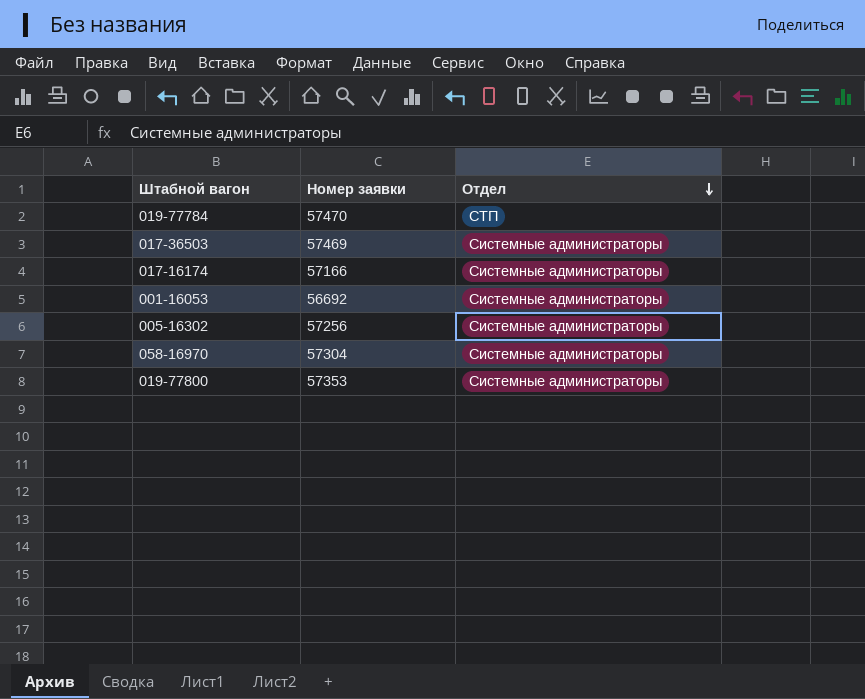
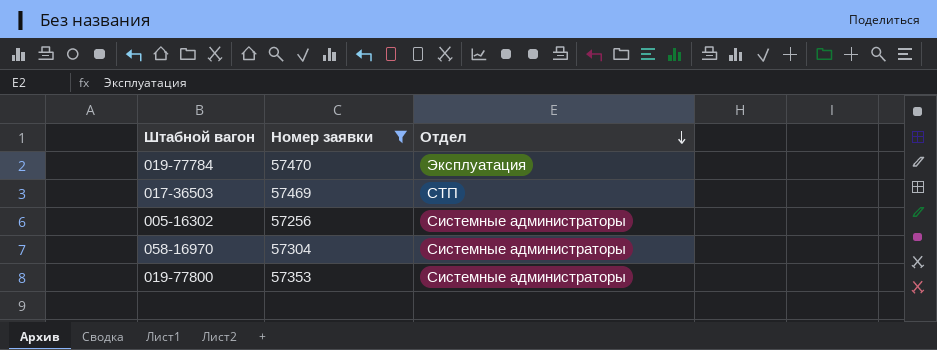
filter: none -> Номер заявки >= 57256
019-77784 | Отдел: СТП -> Эксплуатация
017-36503 | Отдел: Системные администраторы -> СТП

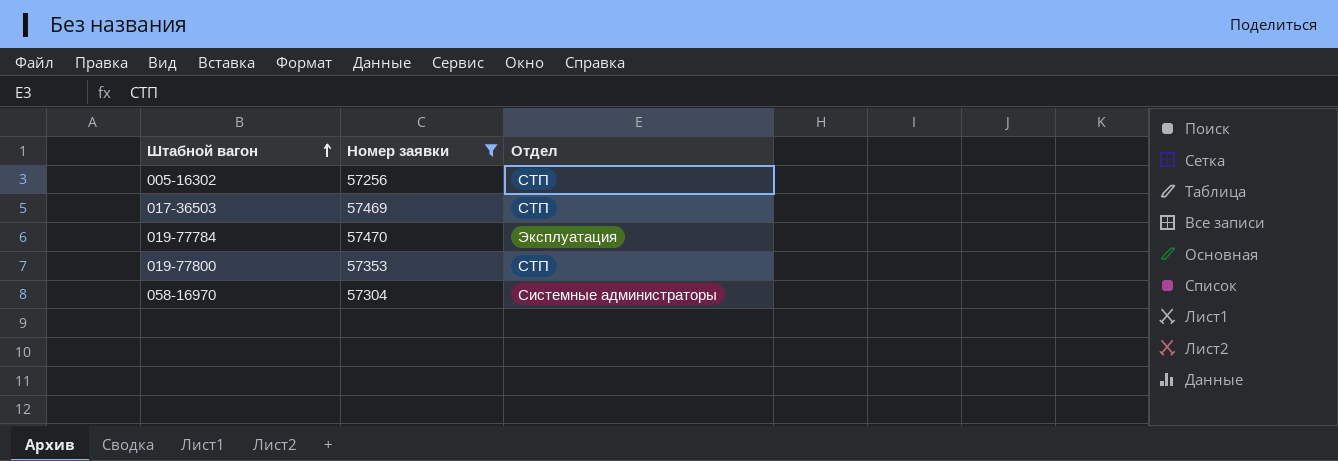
row order: Отдел descending -> Штабной вагон ascending
005-16302 | Отдел: Системные администраторы -> СТП
019-77800 | Отдел: Системные администраторы -> СТП

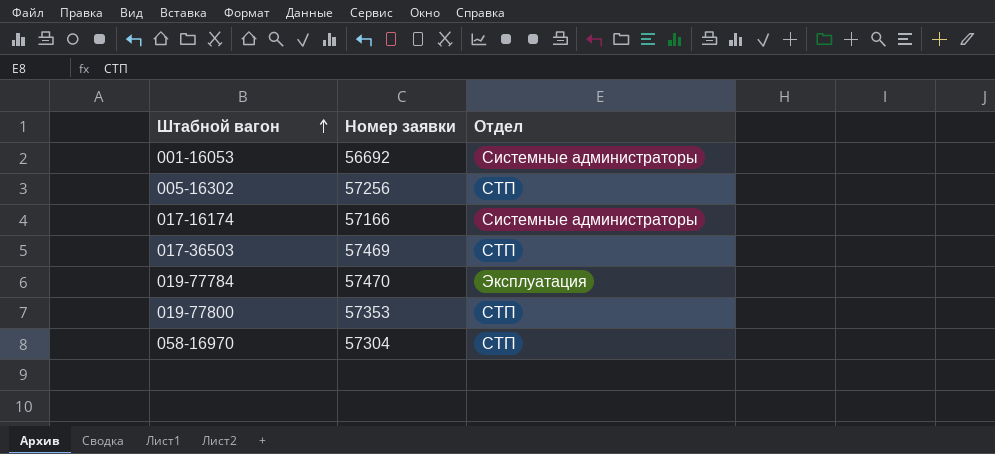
filter: Номер заявки >= 57256 -> none
058-16970 | Отдел: Системные администраторы -> СТП

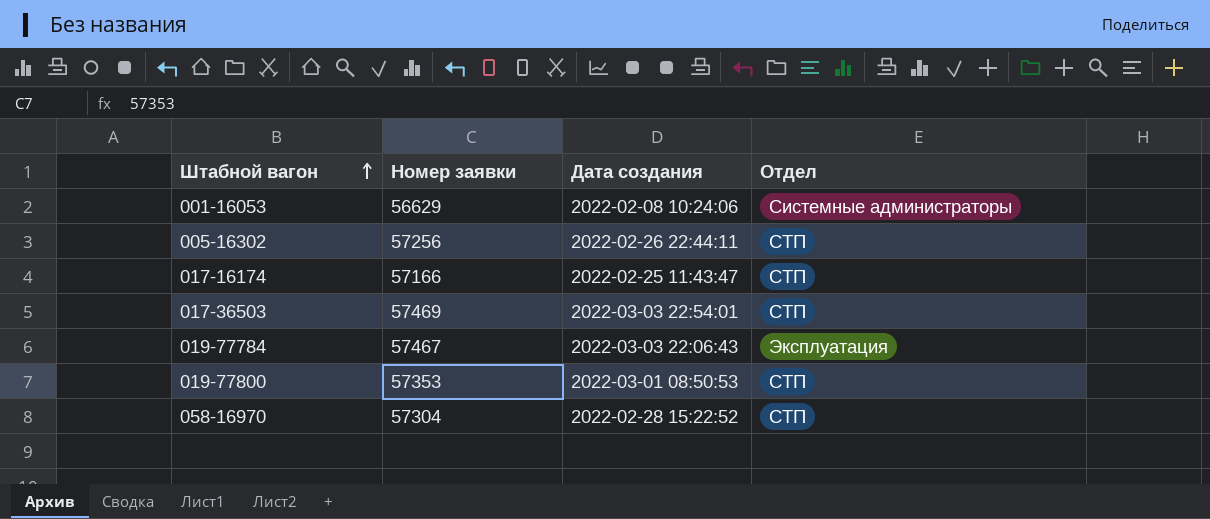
column Дата создания | position: none -> 3
001-16053 | Номер заявки: 56692 -> 56629
017-16174 | Отдел: Системные администраторы -> СТП
019-77784 | Номер заявки: 57470 -> 57467

